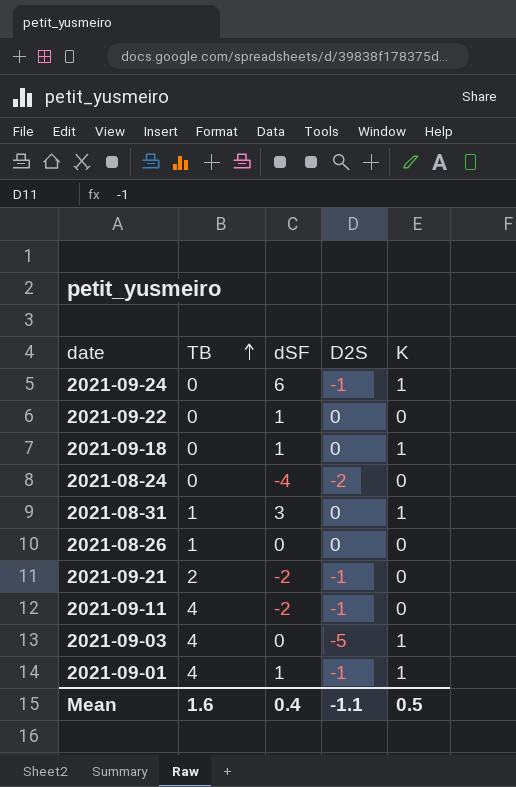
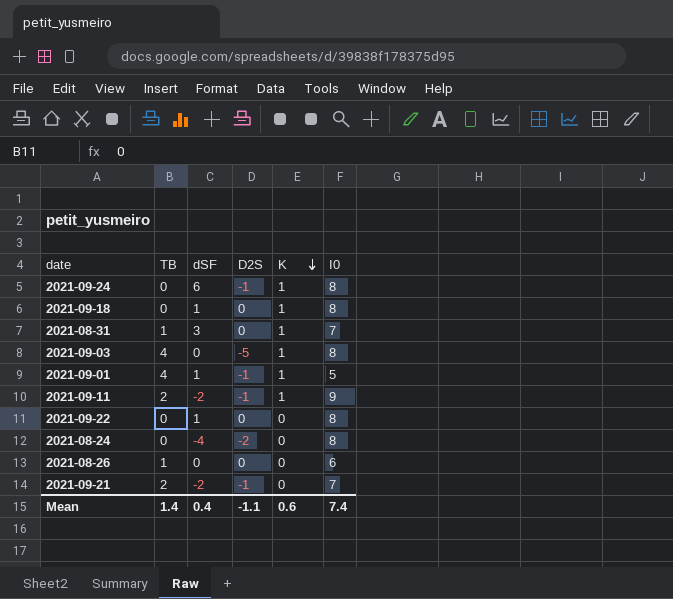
row order: TB ascending -> K descending
column I0 | position: none -> 6
2021-09-11 | TB: 4 -> 2
2021-09-11 | K: 0 -> 1
Mean | TB: 1.6 -> 1.4
Mean | K: 0.5 -> 0.6

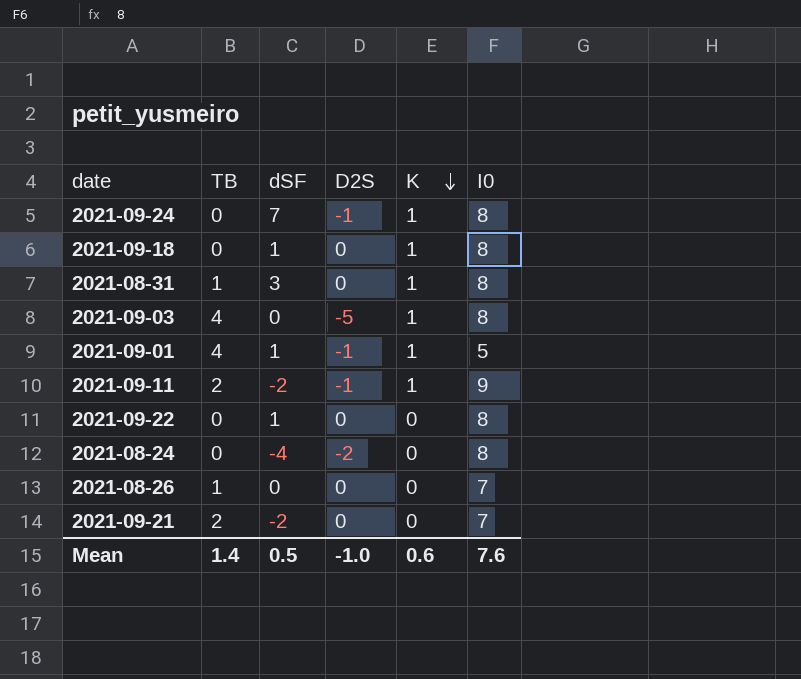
2021-09-24 | dSF: 6 -> 7
2021-08-31 | I0: 7 -> 8
2021-08-26 | I0: 6 -> 7
2021-09-21 | D2S: -1 -> 0
Mean | dSF: 0.4 -> 0.5
Mean | D2S: -1.1 -> -1.0
Mean | I0: 7.4 -> 7.6

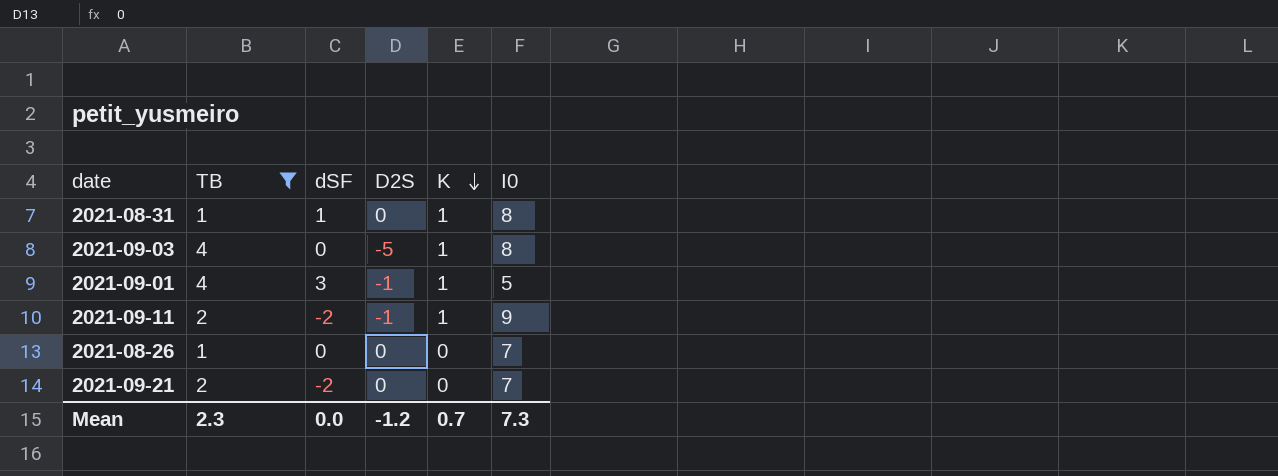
filter: none -> TB != 0
2021-08-31 | dSF: 3 -> 1
2021-09-01 | dSF: 1 -> 3
Mean | TB: 1.4 -> 2.3
Mean | dSF: 0.5 -> 0.0
Mean | D2S: -1.0 -> -1.2
Mean | K: 0.6 -> 0.7
Mean | I0: 7.6 -> 7.3

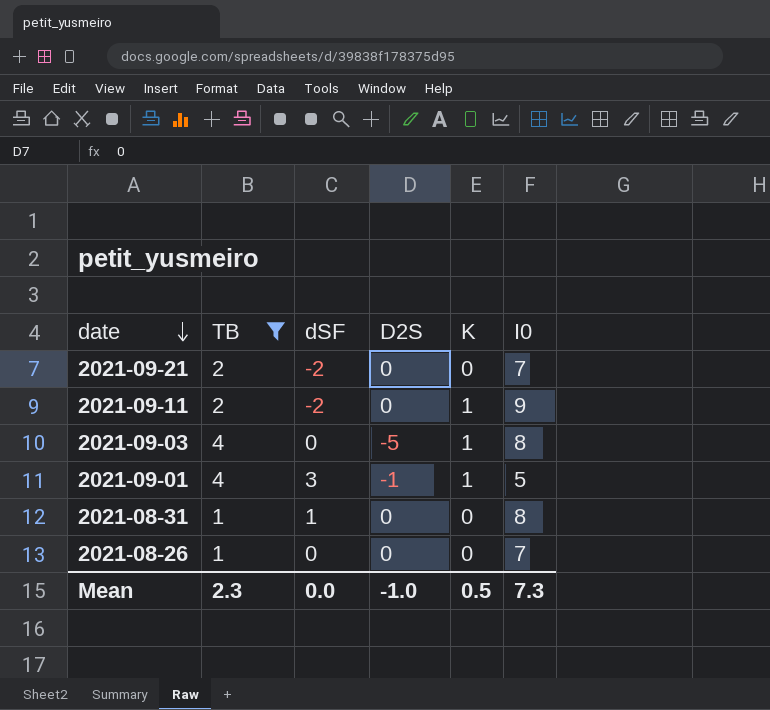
row order: K descending -> date descending
2021-09-11 | D2S: -1 -> 0
2021-08-31 | K: 1 -> 0
Mean | D2S: -1.2 -> -1.0
Mean | K: 0.7 -> 0.5

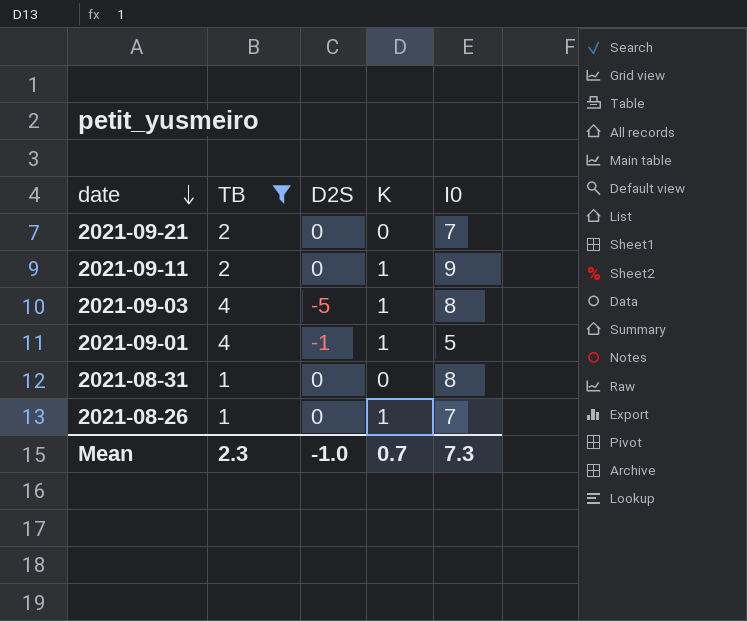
column dSF | position: 3 -> none
2021-08-26 | K: 0 -> 1
Mean | K: 0.5 -> 0.7

